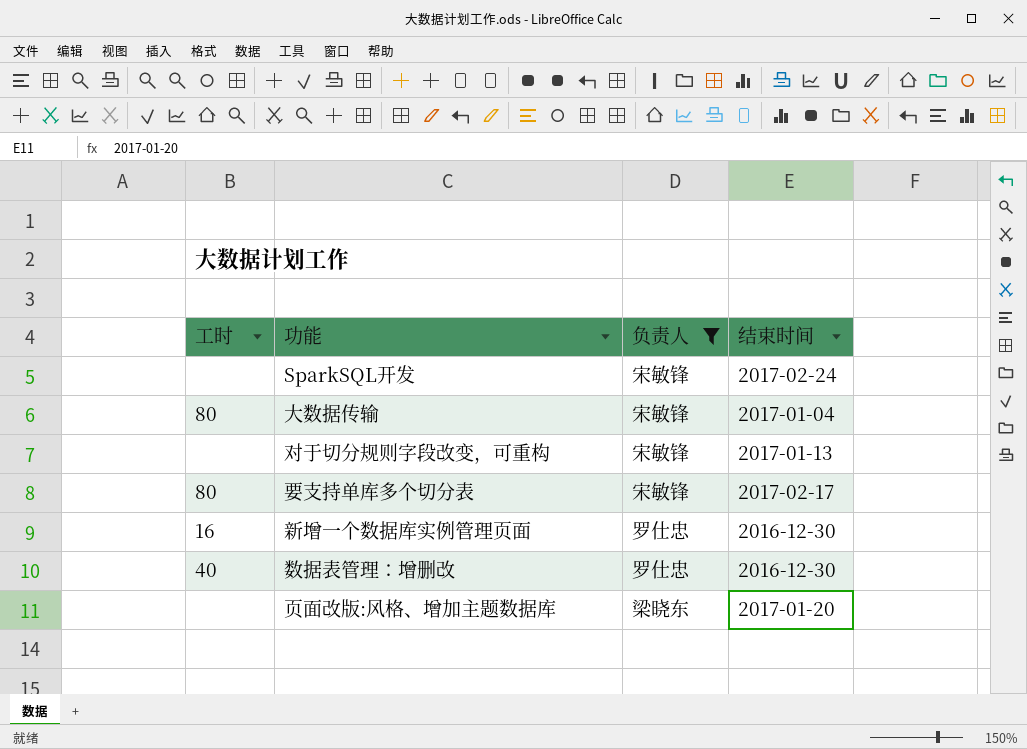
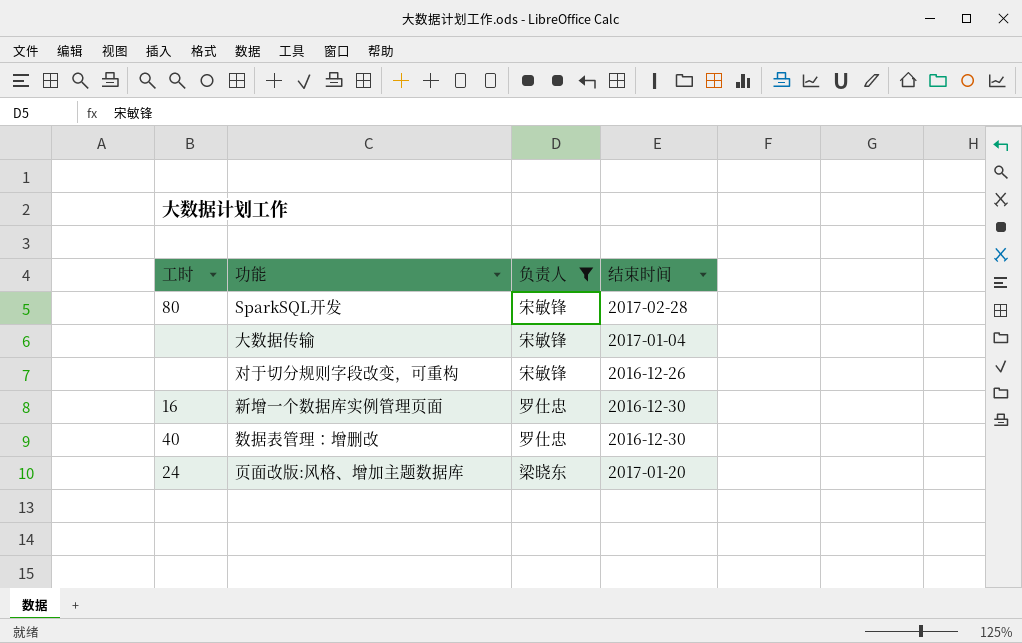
row 要支持单库多个切分表: 80 | 宋敏锋 | 2017-02-17 -> none
SparkSQL开发 | 工时: none -> 80
SparkSQL开发 | 结束时间: 2017-02-24 -> 2017-02-28
大数据传输 | 工时: 80 -> none
对于切分规则字段改变，可重构 | 结束时间: 2017-01-13 -> 2016-12-26
页面改版:风格、增加主题数据库 | 工时: none -> 24

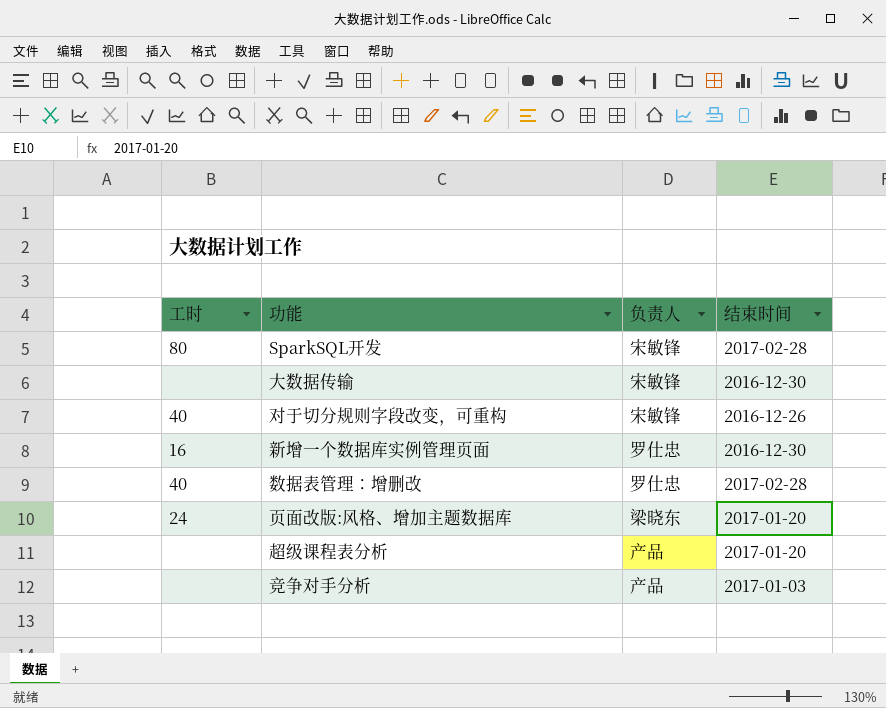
filter: 负责人 != 产品 -> none
大数据传输 | 结束时间: 2017-01-04 -> 2016-12-30
对于切分规则字段改变，可重构 | 工时: none -> 40
数据表管理：增删改 | 结束时间: 2016-12-30 -> 2017-02-28

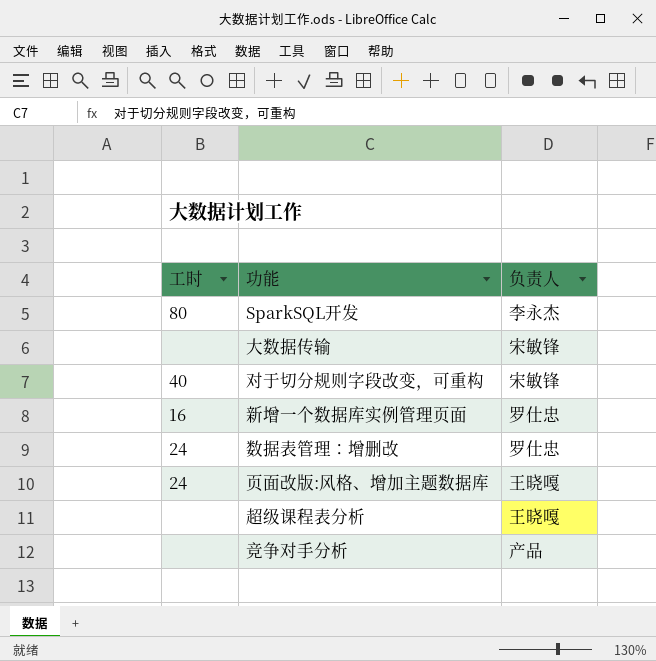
column 结束时间 | position: 4 -> none
SparkSQL开发 | 负责人: 宋敏锋 -> 李永杰
数据表管理：增删改 | 工时: 40 -> 24
页面改版:风格、增加主题数据库 | 负责人: 梁晓东 -> 王晓嘎
超级课程表分析 | 负责人: 产品 -> 王晓嘎

